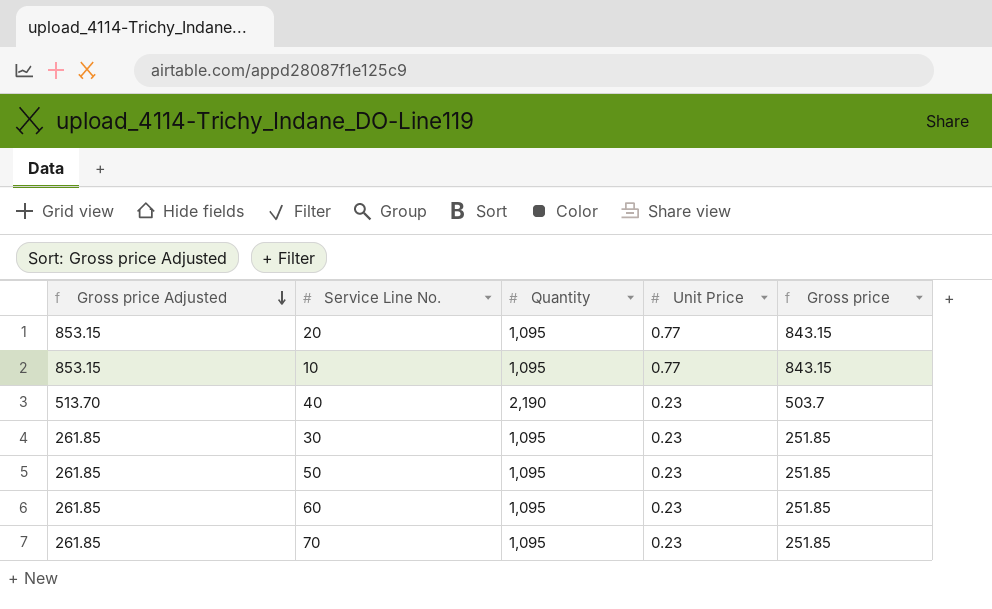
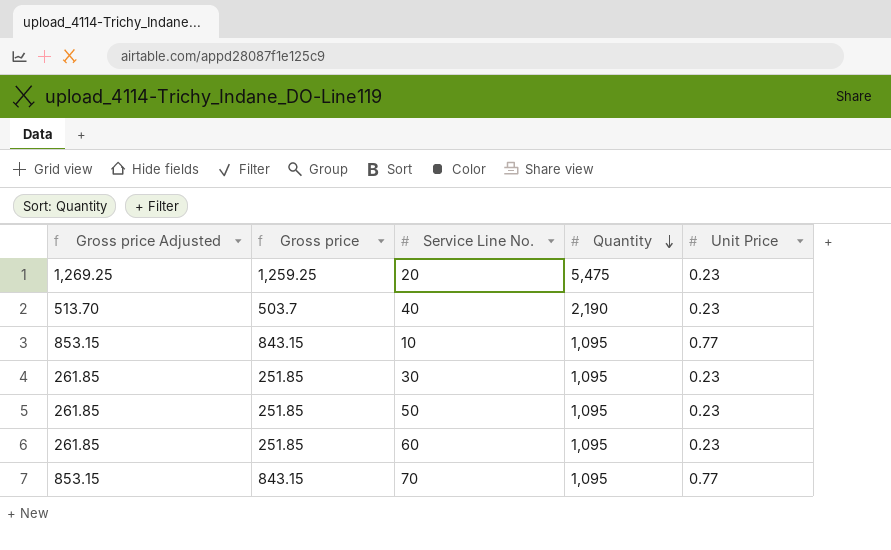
row order: Gross price Adjusted descending -> Quantity descending
column Gross price | position: 5 -> 2
20 | Gross price Adjusted: 853.15 -> 1,269.25
20 | Gross price: 843.15 -> 1,259.25
20 | Quantity: 1,095 -> 5,475
20 | Unit Price: 0.77 -> 0.23
70 | Gross price Adjusted: 261.85 -> 853.15
70 | Gross price: 251.85 -> 843.15
70 | Unit Price: 0.23 -> 0.77

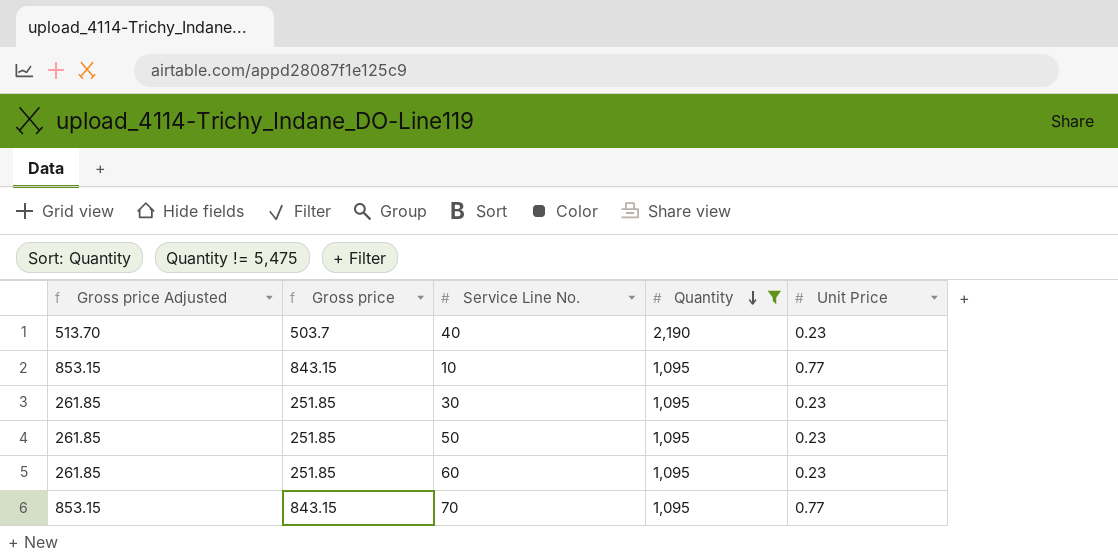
filter: none -> Quantity != 5,475

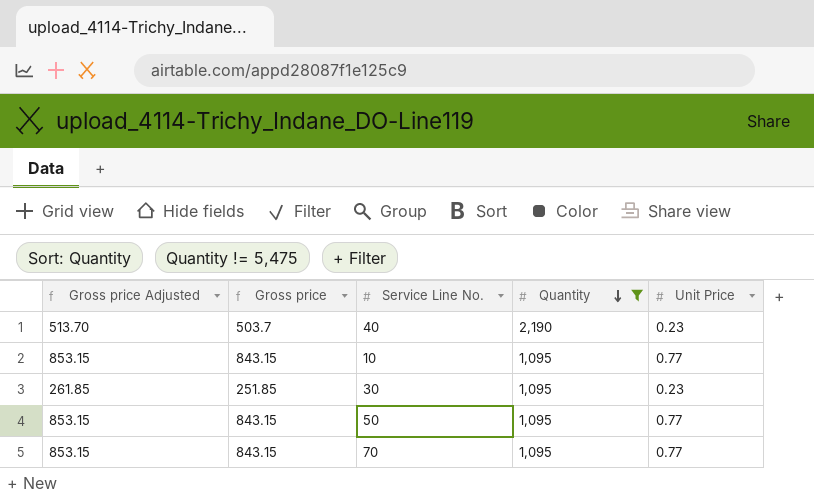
row 60: 261.85 | 251.85 | 1,095 | 0.23 -> none
50 | Gross price Adjusted: 261.85 -> 853.15
50 | Gross price: 251.85 -> 843.15
50 | Unit Price: 0.23 -> 0.77

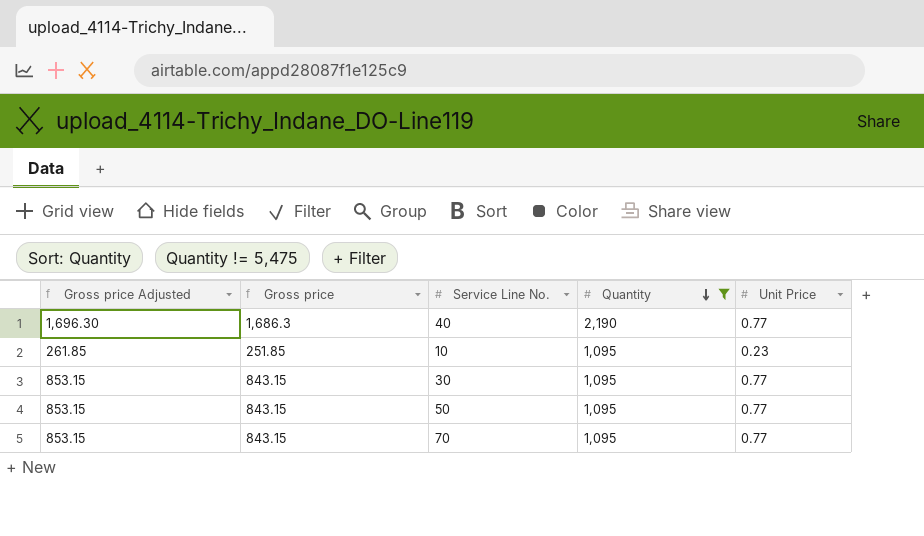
40 | Gross price Adjusted: 513.70 -> 1,696.30
40 | Gross price: 503.7 -> 1,686.3
40 | Unit Price: 0.23 -> 0.77
10 | Gross price Adjusted: 853.15 -> 261.85
10 | Gross price: 843.15 -> 251.85
10 | Unit Price: 0.77 -> 0.23
30 | Gross price Adjusted: 261.85 -> 853.15
30 | Gross price: 251.85 -> 843.15
30 | Unit Price: 0.23 -> 0.77

